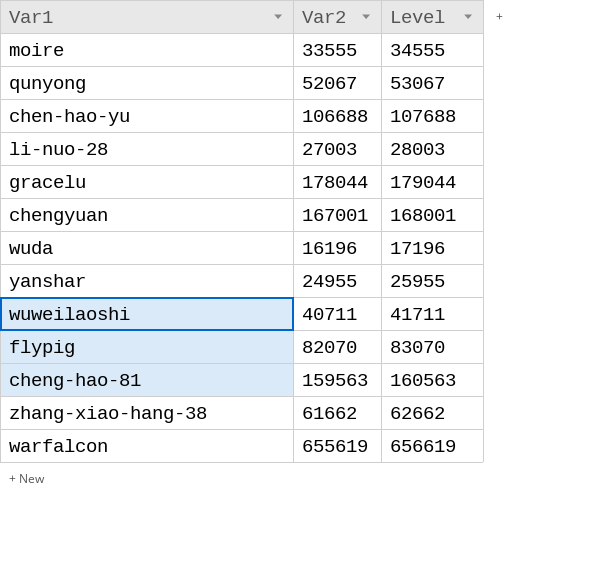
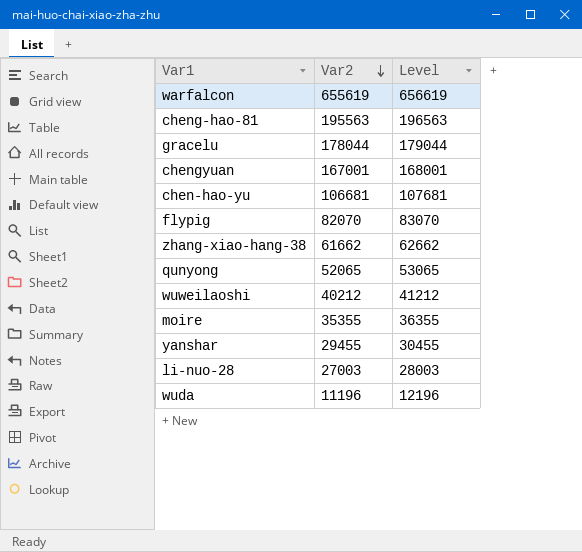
row order: none -> Var2 descending
cheng-hao-81 | Var2: 159563 -> 195563
cheng-hao-81 | Level: 160563 -> 196563
chen-hao-yu | Var2: 106688 -> 106681
chen-hao-yu | Level: 107688 -> 107681
qunyong | Var2: 52067 -> 52065
qunyong | Level: 53067 -> 53065
wuweilaoshi | Var2: 40711 -> 40212
wuweilaoshi | Level: 41711 -> 41212
moire | Var2: 33555 -> 35355
moire | Level: 34555 -> 36355
yanshar | Var2: 24955 -> 29455
yanshar | Level: 25955 -> 30455
wuda | Var2: 16196 -> 11196
wuda | Level: 17196 -> 12196

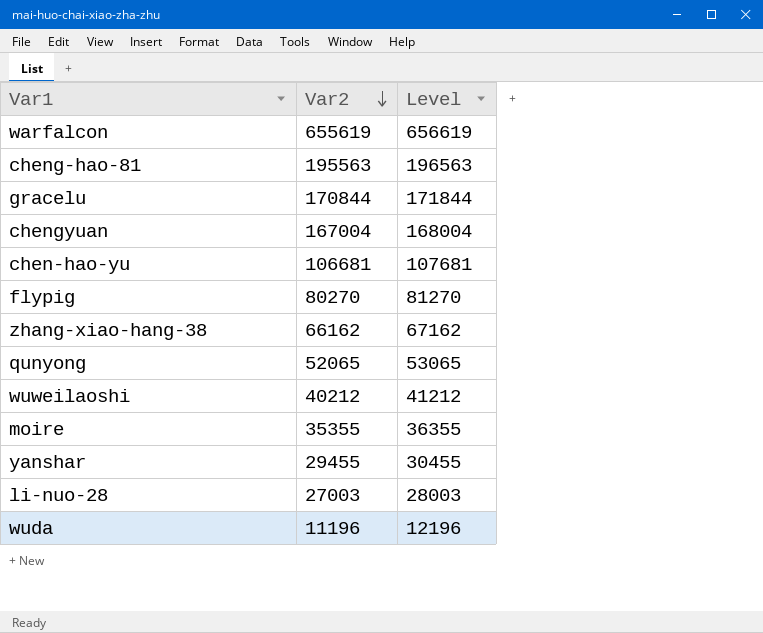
gracelu | Var2: 178044 -> 170844
gracelu | Level: 179044 -> 171844
chengyuan | Var2: 167001 -> 167004
chengyuan | Level: 168001 -> 168004
flypig | Var2: 82070 -> 80270
flypig | Level: 83070 -> 81270
zhang-xiao-hang-38 | Var2: 61662 -> 66162
zhang-xiao-hang-38 | Level: 62662 -> 67162

